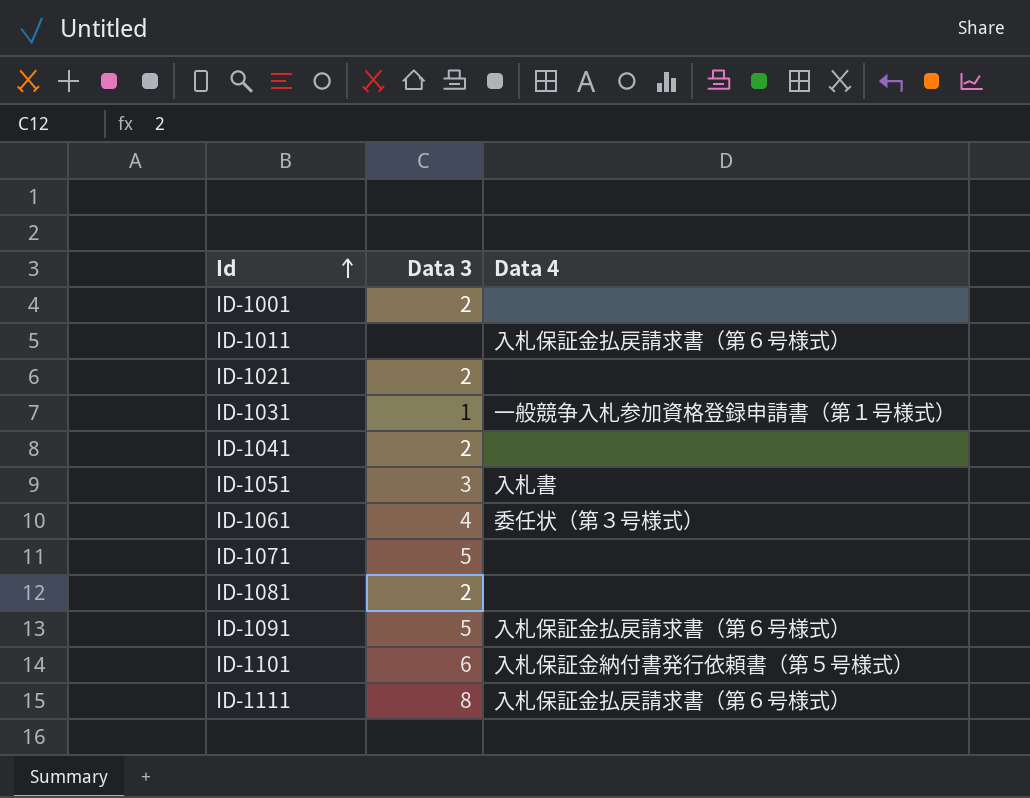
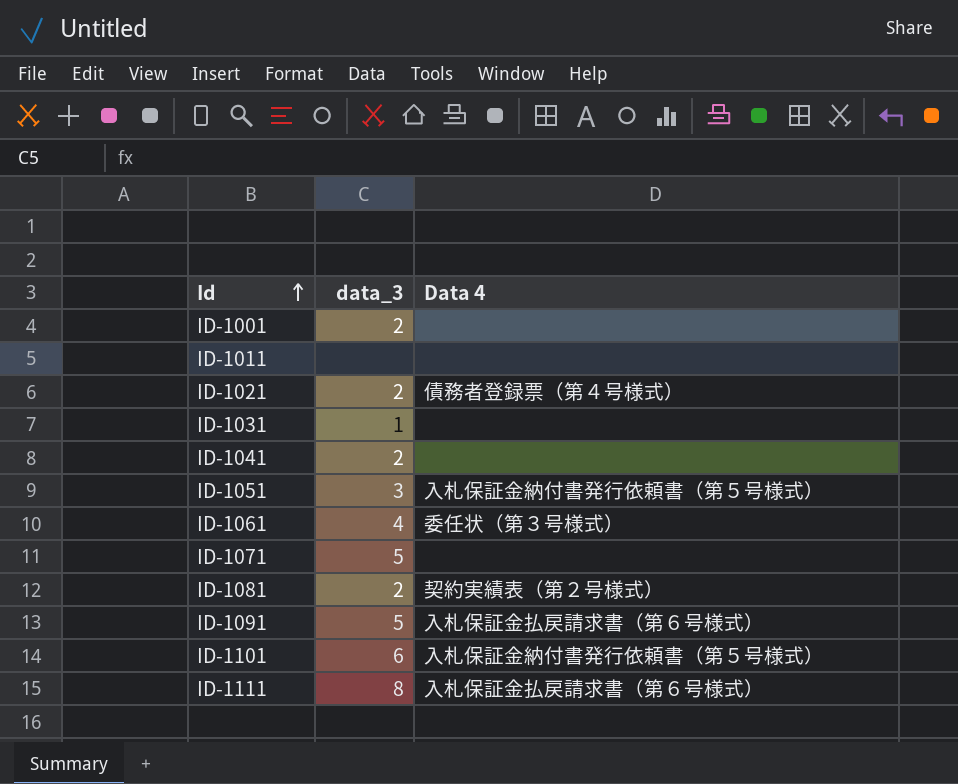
column name: Data 3 -> data_3
ID-1011 | Data 4: 入札保証金払戻請求書（第６号様式） -> none
ID-1021 | Data 4: none -> 債務者登録票（第４号様式）
ID-1031 | Data 4: 一般競争入札参加資格登録申請書（第１号様式） -> none
ID-1051 | Data 4: 入札書 -> 入札保証金納付書発行依頼書（第５号様式）
ID-1081 | Data 4: none -> 契約実績表（第２号様式）

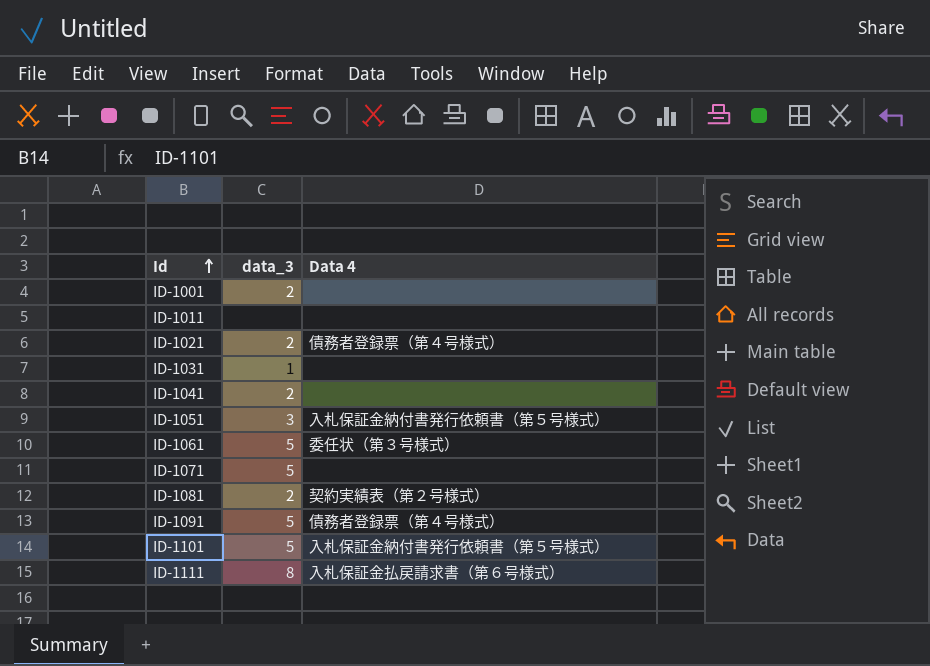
ID-1061 | data_3: 4 -> 5
ID-1091 | Data 4: 入札保証金払戻請求書（第６号様式） -> 債務者登録票（第４号様式）
ID-1101 | data_3: 6 -> 5

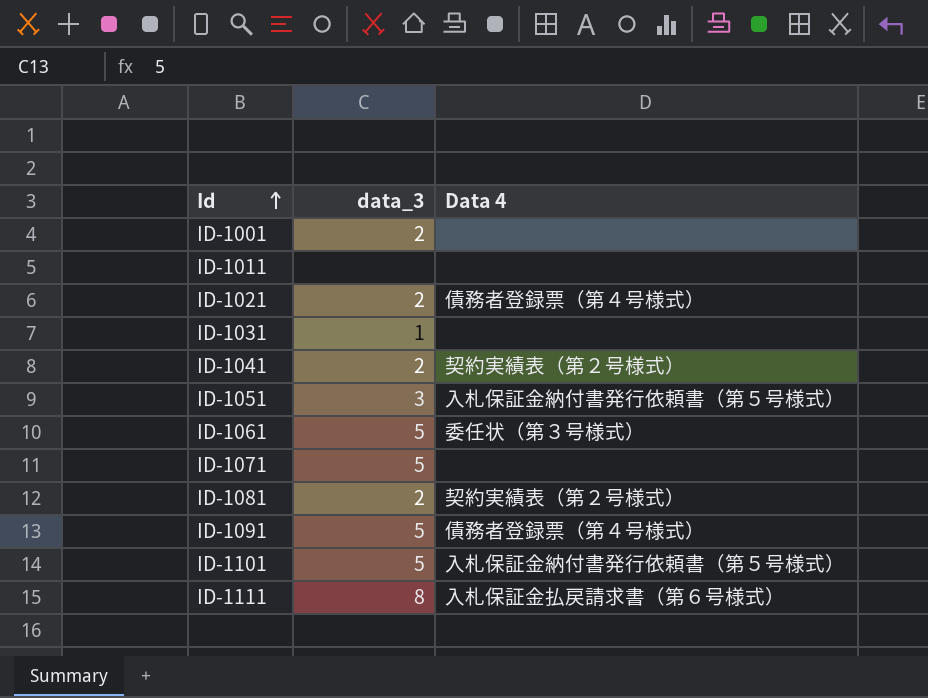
ID-1041 | Data 4: none -> 契約実績表（第２号様式）

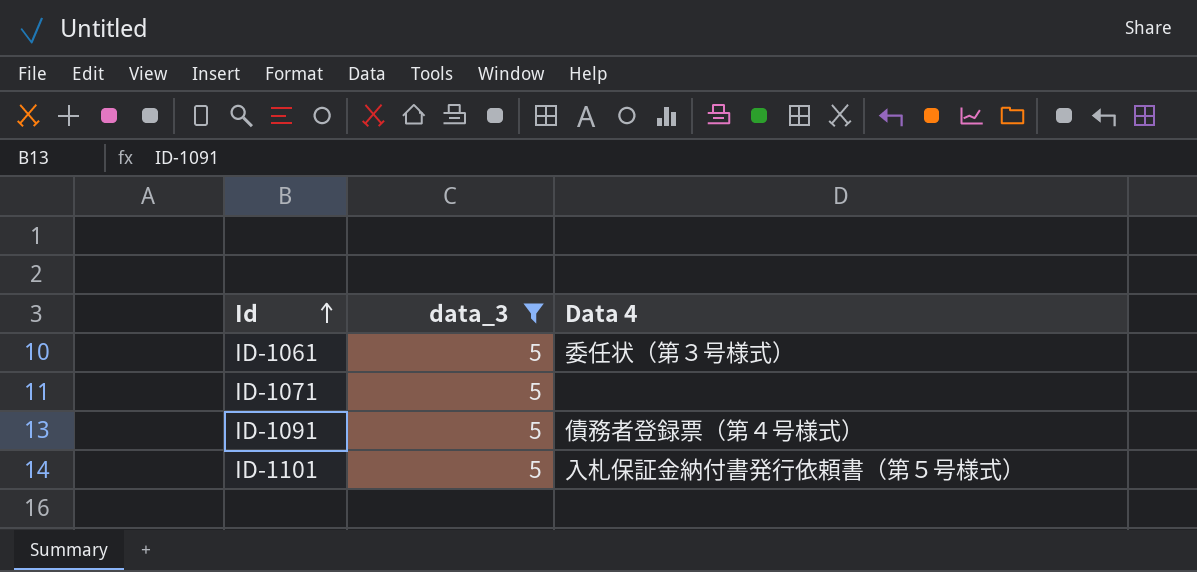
filter: none -> data_3 = 5

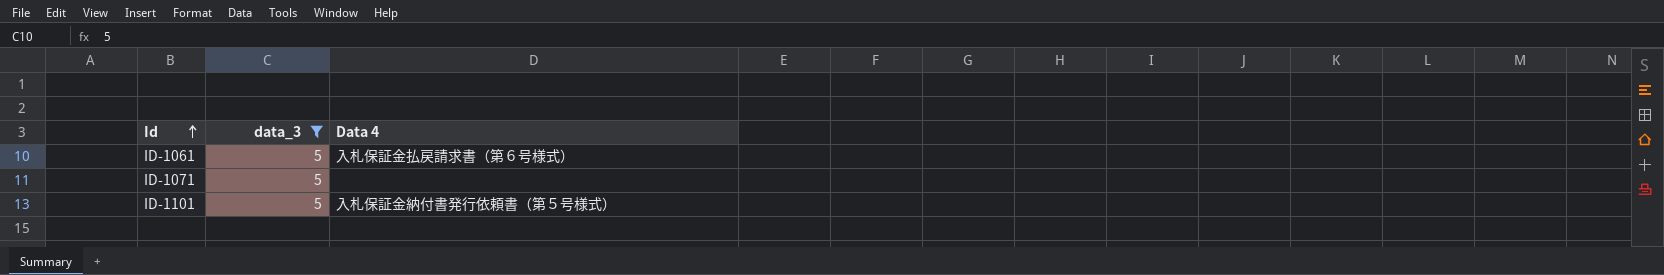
row ID-1091: 5 | 債務者登録票（第４号様式） -> none
ID-1061 | Data 4: 委任状（第３号様式） -> 入札保証金払戻請求書（第６号様式）

